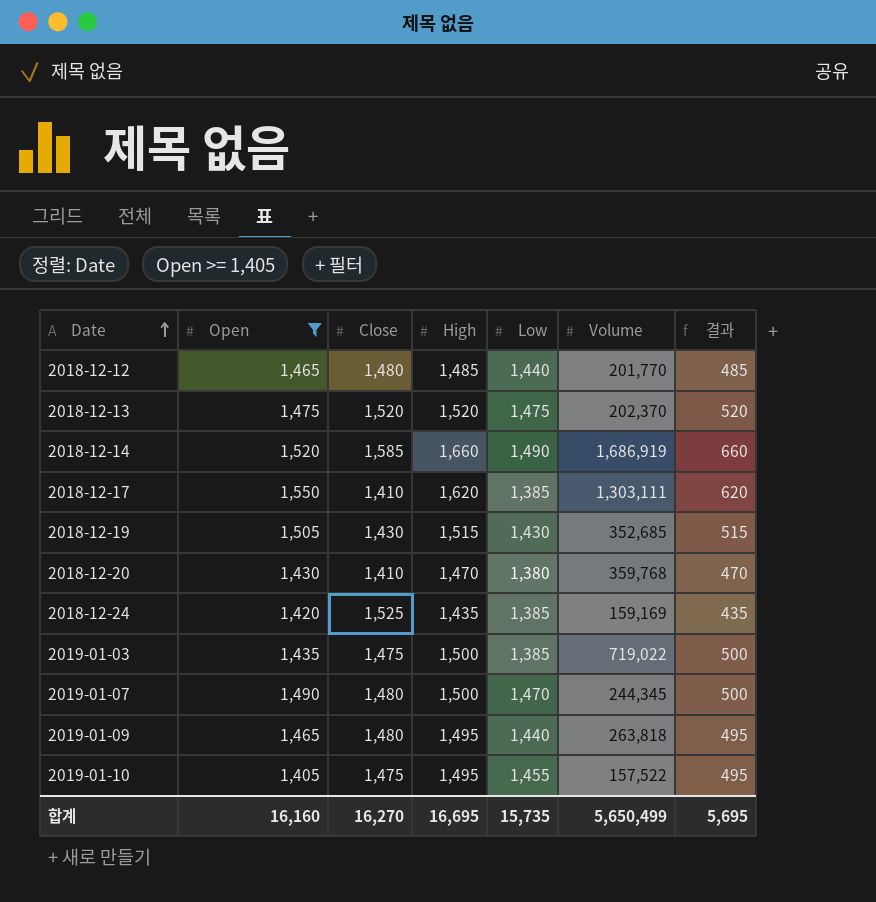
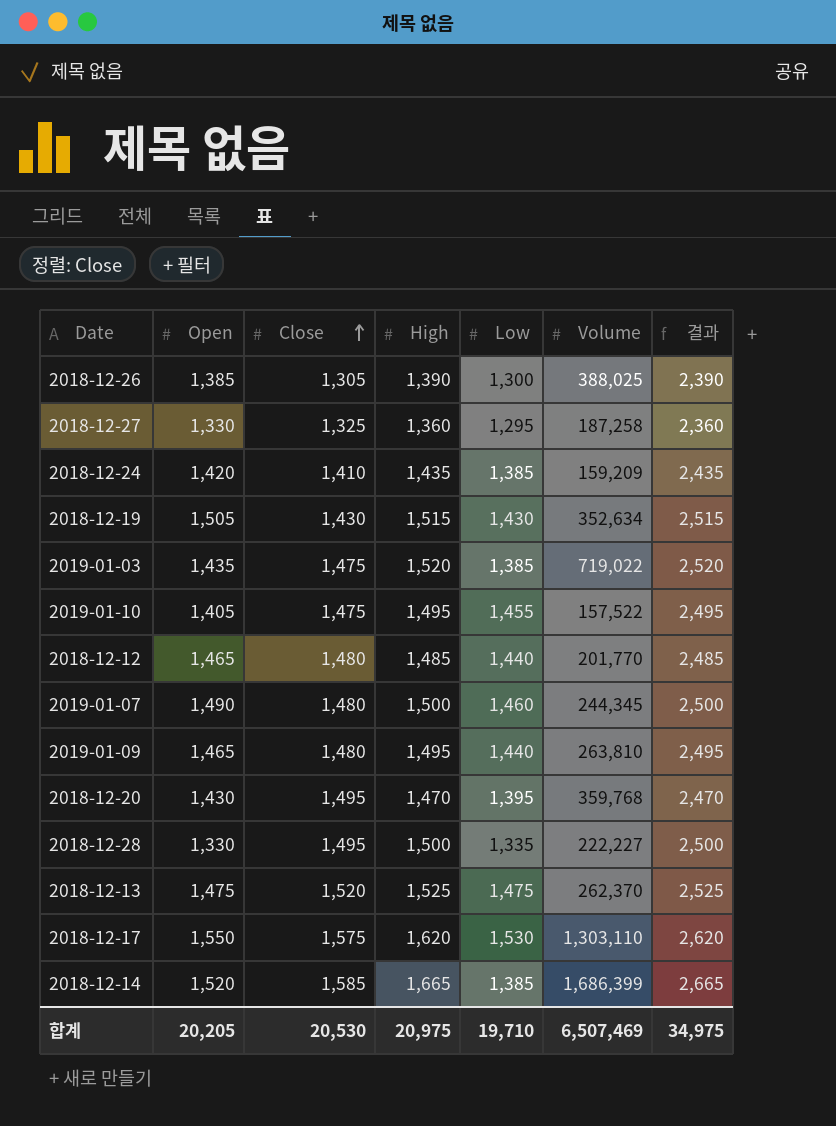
filter: Open >= 1,405 -> none
row order: Date ascending -> Close ascending
column 결과 | formula: [High] - 1000 -> [High] + 1000
2018-12-24 | Close: 1,525 -> 1,410
2018-12-24 | Volume: 159,169 -> 159,209
2018-12-19 | Volume: 352,685 -> 352,634
2019-01-03 | High: 1,500 -> 1,520
2019-01-07 | Low: 1,470 -> 1,460
2019-01-09 | Volume: 263,818 -> 263,810
2018-12-20 | Close: 1,410 -> 1,495
2018-12-20 | Low: 1,380 -> 1,395
2018-12-13 | High: 1,520 -> 1,525
2018-12-13 | Volume: 202,370 -> 262,370
2018-12-17 | Close: 1,410 -> 1,575
2018-12-17 | Low: 1,385 -> 1,530
2018-12-17 | Volume: 1,303,111 -> 1,303,110
2018-12-14 | High: 1,660 -> 1,665
2018-12-14 | Low: 1,490 -> 1,385
2018-12-14 | Volume: 1,686,919 -> 1,686,399
합계 | Open: 16,160 -> 20,205
합계 | Close: 16,270 -> 20,530
합계 | High: 16,695 -> 20,975
합계 | Low: 15,735 -> 19,710
합계 | Volume: 5,650,499 -> 6,507,469
합계 | 결과: 5,695 -> 34,975

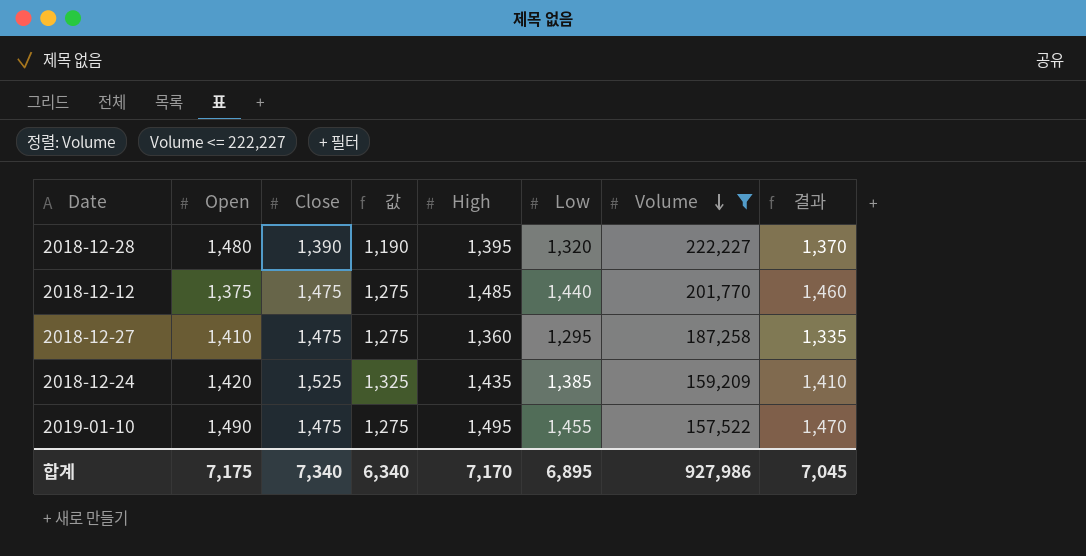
filter: none -> Volume <= 222,227
row order: Close ascending -> Volume descending
column 값 | formula: none -> [Close] - 200
column 결과 | formula: [High] + 1000 -> [High] - 25
2018-12-28 | Open: 1,330 -> 1,480
2018-12-28 | Close: 1,495 -> 1,390
2018-12-28 | High: 1,500 -> 1,395
2018-12-28 | Low: 1,335 -> 1,320
2018-12-12 | Open: 1,465 -> 1,375
2018-12-12 | Close: 1,480 -> 1,475
2018-12-27 | Open: 1,330 -> 1,410
2018-12-27 | Close: 1,325 -> 1,475
2018-12-24 | Close: 1,410 -> 1,525
2019-01-10 | Open: 1,405 -> 1,490
합계 | Open: 20,205 -> 7,175
합계 | Close: 20,530 -> 7,340
합계 | High: 20,975 -> 7,170
합계 | Low: 19,710 -> 6,895
합계 | Volume: 6,507,469 -> 927,986
합계 | 결과: 34,975 -> 7,045

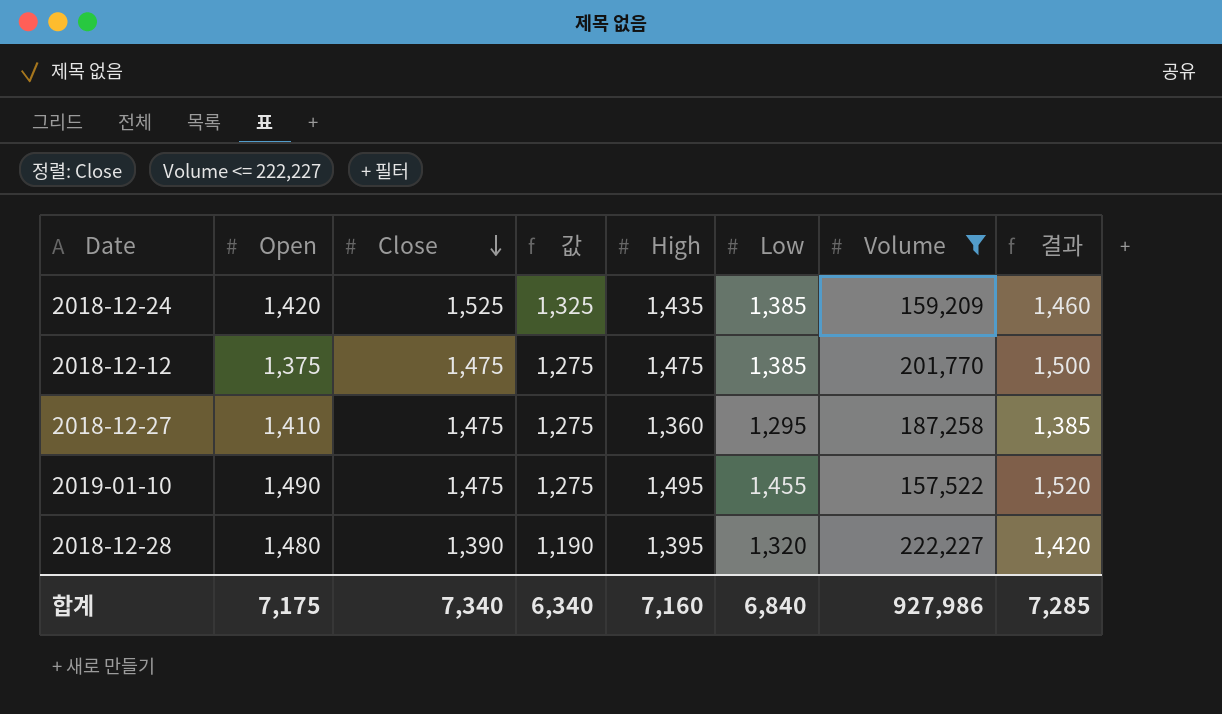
row order: Volume descending -> Close descending
column 결과 | formula: [High] - 25 -> [High] + 25
2018-12-12 | High: 1,485 -> 1,475
2018-12-12 | Low: 1,440 -> 1,385
합계 | High: 7,170 -> 7,160
합계 | Low: 6,895 -> 6,840
합계 | 결과: 7,045 -> 7,285

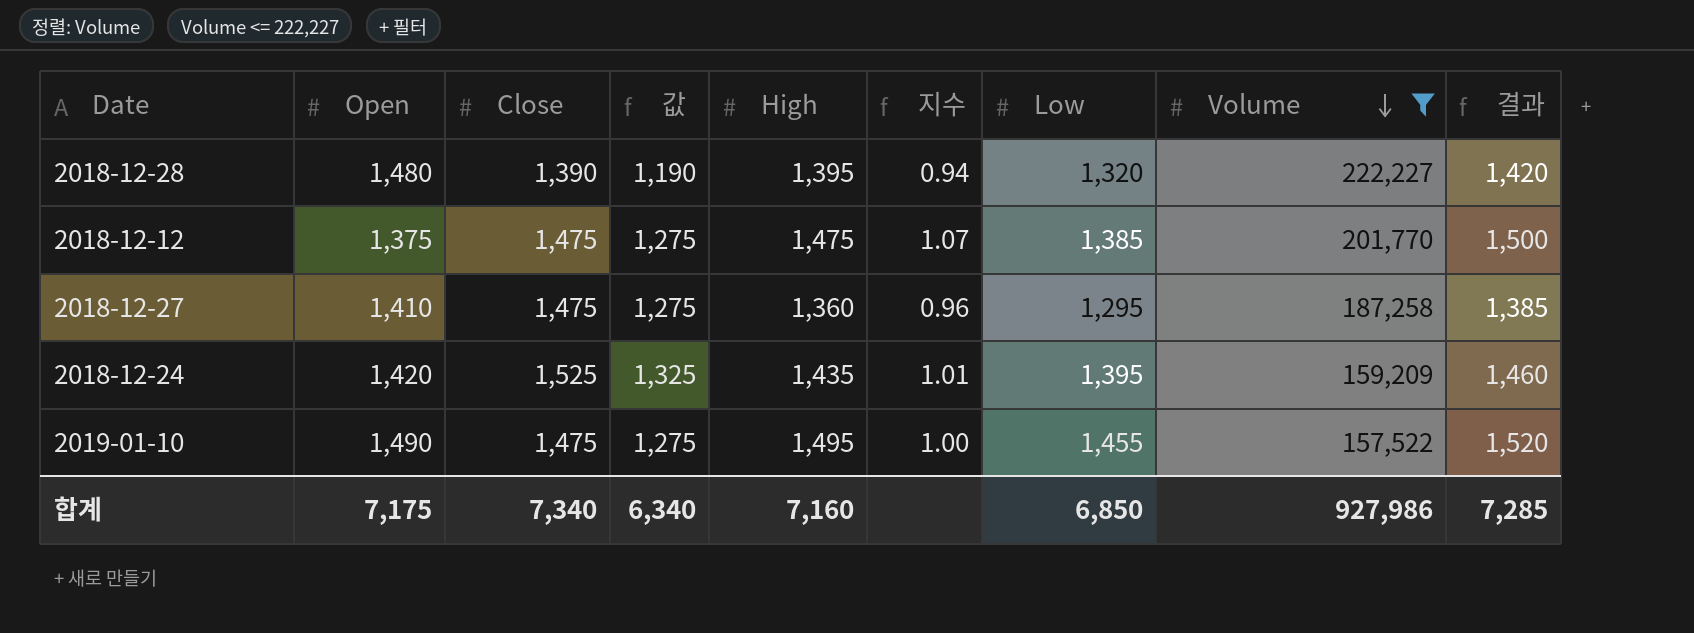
row order: Close descending -> Volume descending
column 지수 | formula: none -> [High] / [Open]
2018-12-24 | Low: 1,385 -> 1,395
합계 | Low: 6,840 -> 6,850

